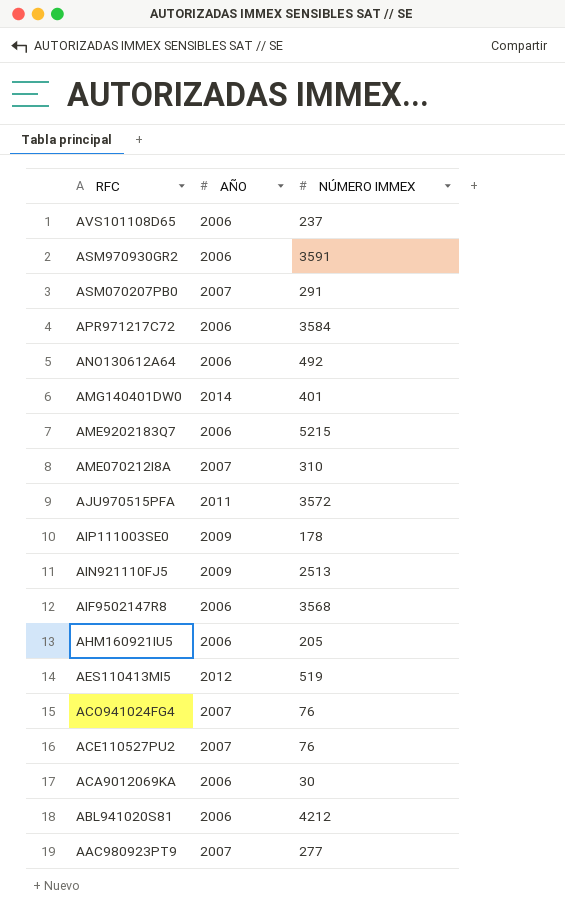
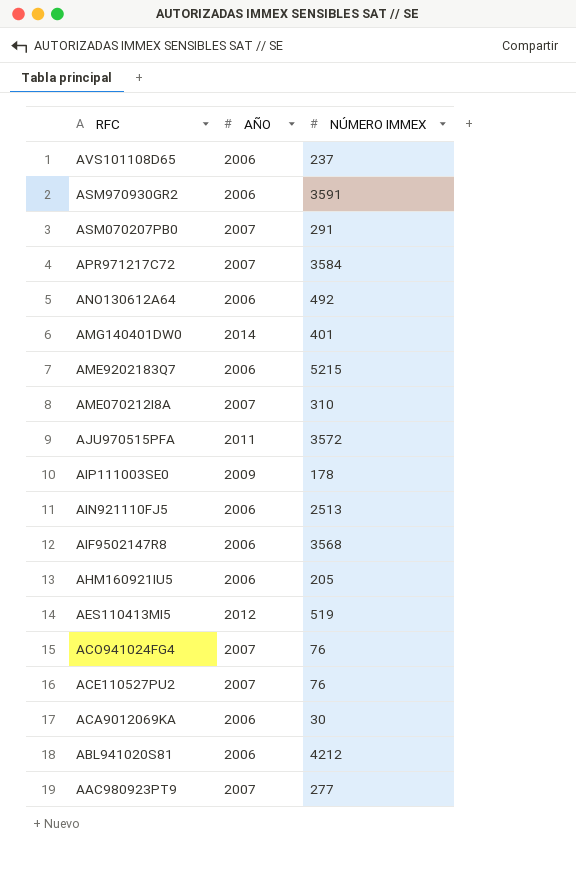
APR971217C72 | AÑO: 2006 -> 2007
AIN921110FJ5 | AÑO: 2009 -> 2006

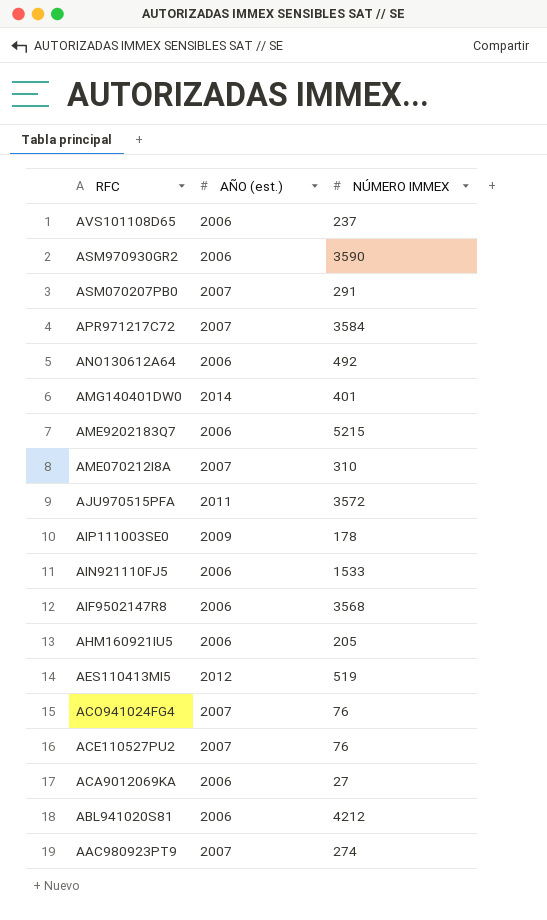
column name: AÑO -> AÑO (est.)
ASM970930GR2 | NÚMERO IMMEX: 3591 -> 3590
AIN921110FJ5 | NÚMERO IMMEX: 2513 -> 1533
ACA9012069KA | NÚMERO IMMEX: 30 -> 27
AAC980923PT9 | NÚMERO IMMEX: 277 -> 274

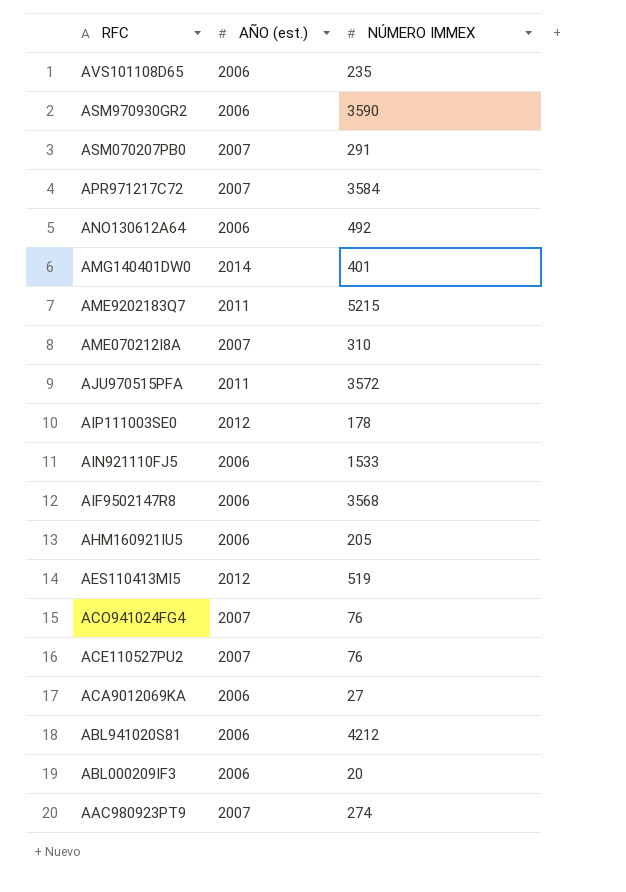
AVS101108D65 | NÚMERO IMMEX: 237 -> 235
AME9202183Q7 | AÑO (est.): 2006 -> 2011
AIP111003SE0 | AÑO (est.): 2009 -> 2012
row ABL000209IF3: none -> 2006 | 20

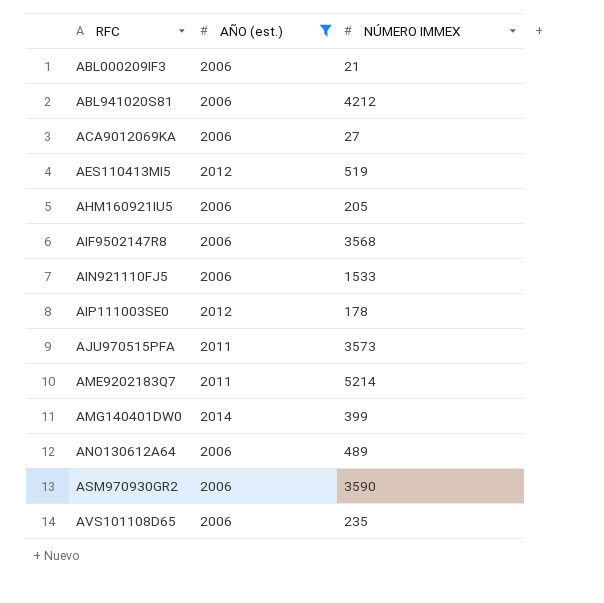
filter: none -> AÑO (est.) != 2007
row order: RFC descending -> RFC ascending
ABL000209IF3 | NÚMERO IMMEX: 20 -> 21
AJU970515PFA | NÚMERO IMMEX: 3572 -> 3573
AME9202183Q7 | NÚMERO IMMEX: 5215 -> 5214
AMG140401DW0 | NÚMERO IMMEX: 401 -> 399
ANO130612A64 | NÚMERO IMMEX: 492 -> 489

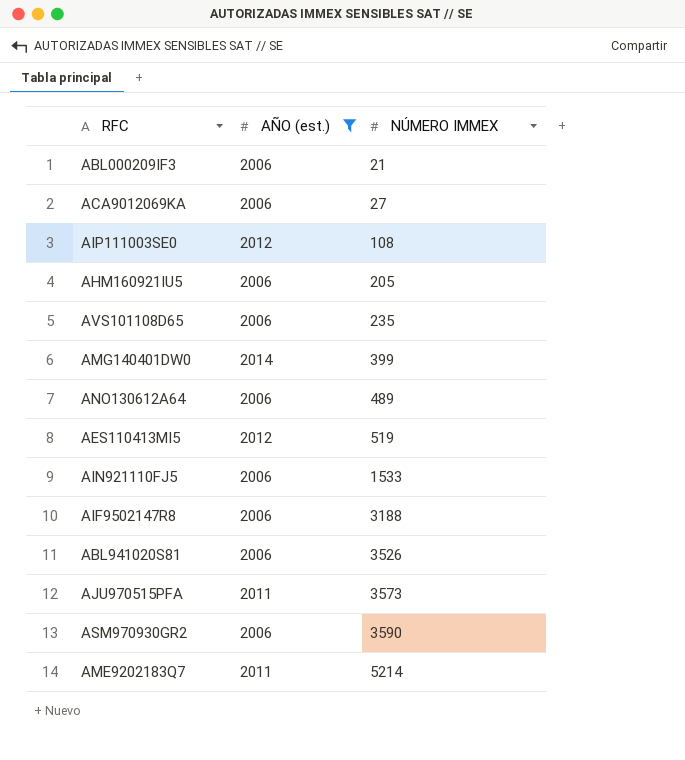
row order: RFC ascending -> NÚMERO IMMEX ascending
AIP111003SE0 | NÚMERO IMMEX: 178 -> 108
AIF9502147R8 | NÚMERO IMMEX: 3568 -> 3188
ABL941020S81 | NÚMERO IMMEX: 4212 -> 3526

